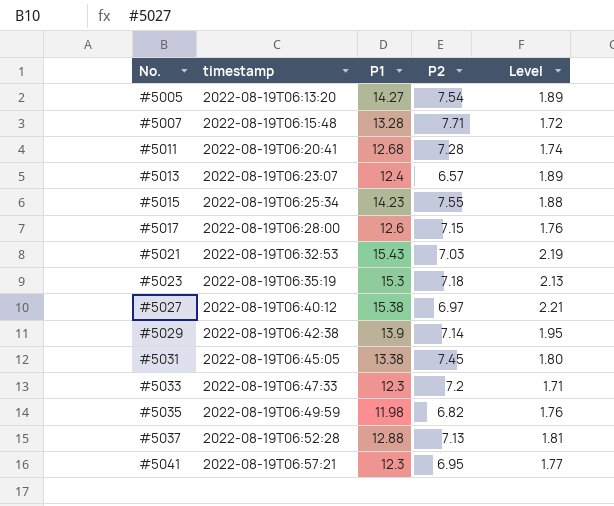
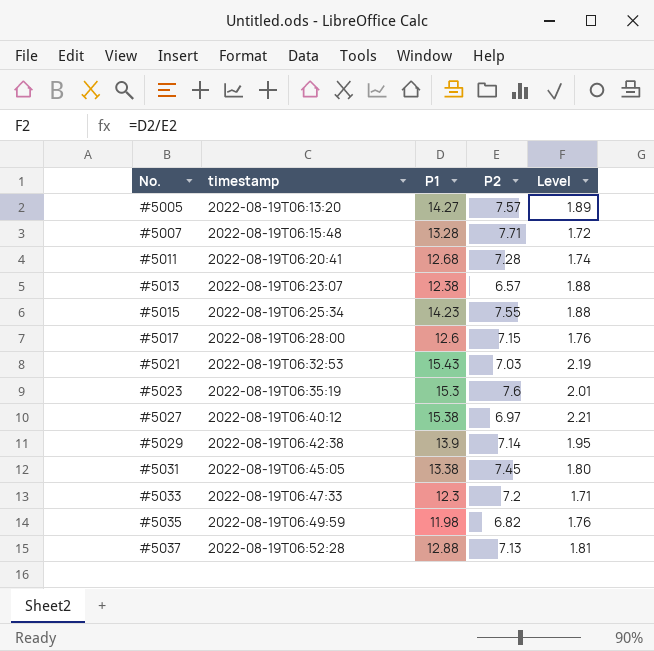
row #5041: 2022-08-19T06:57:21 | 12.3 | 6.95 | 1.77 -> none
#5005 | P2: 7.54 -> 7.57
#5013 | P1: 12.4 -> 12.38
#5013 | Level: 1.89 -> 1.88
#5023 | P2: 7.18 -> 7.6
#5023 | Level: 2.13 -> 2.01

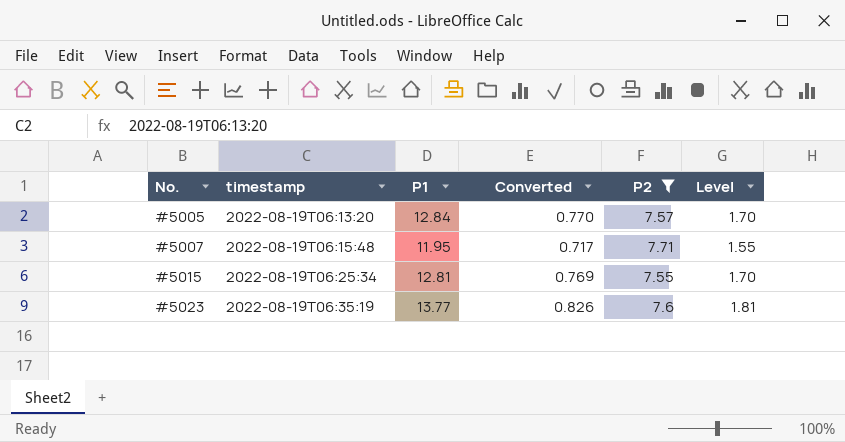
filter: none -> P2 >= 7.55
column Converted | formula: none -> [P1] * 0.06
#5005 | P1: 14.27 -> 12.84
#5005 | Level: 1.89 -> 1.70
#5007 | P1: 13.28 -> 11.95
#5007 | Level: 1.72 -> 1.55
#5015 | P1: 14.23 -> 12.81
#5015 | Level: 1.88 -> 1.70
#5023 | P1: 15.3 -> 13.77
#5023 | Level: 2.01 -> 1.81

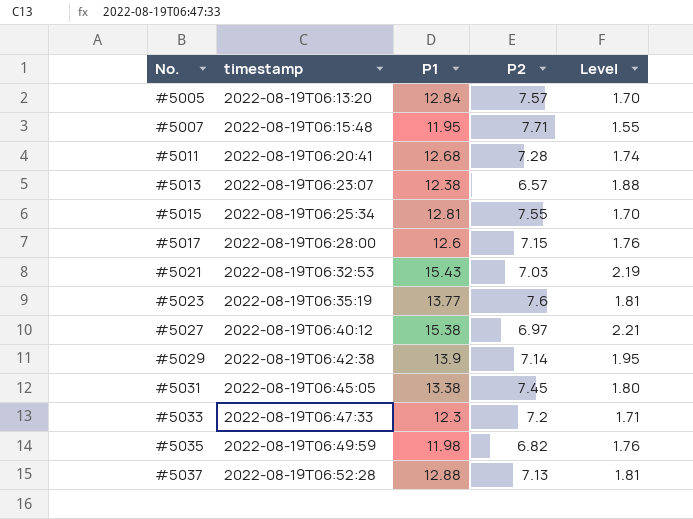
filter: P2 >= 7.55 -> none
column Converted | formula: [P1] * 0.06 -> none

